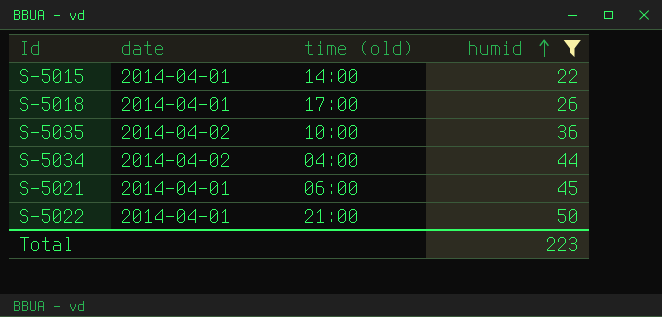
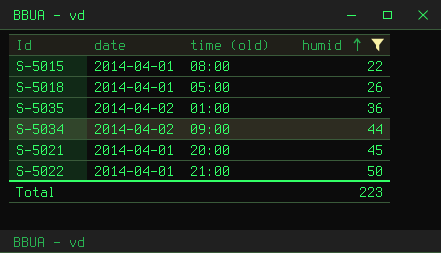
S-5015 | time (old): 14:00 -> 08:00
S-5018 | time (old): 17:00 -> 05:00
S-5035 | time (old): 10:00 -> 01:00
S-5034 | time (old): 04:00 -> 09:00
S-5021 | time (old): 06:00 -> 20:00

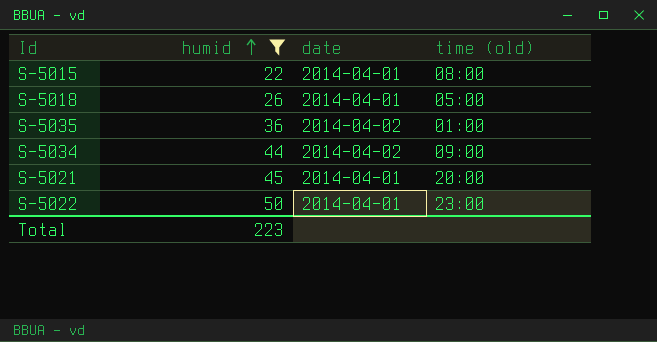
column humid | position: 4 -> 2
S-5022 | time (old): 21:00 -> 23:00

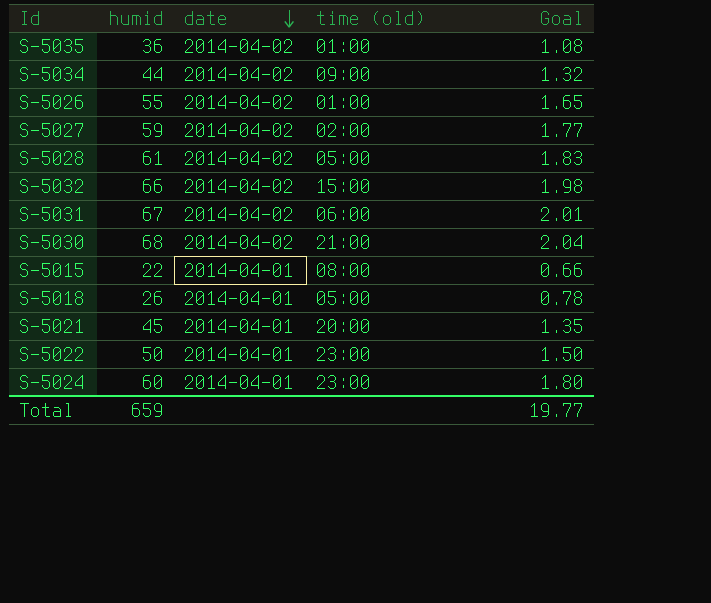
filter: humid <= 50 -> none
row order: humid ascending -> date descending
column Goal | formula: none -> [humid] * 0.03
Total | humid: 223 -> 659

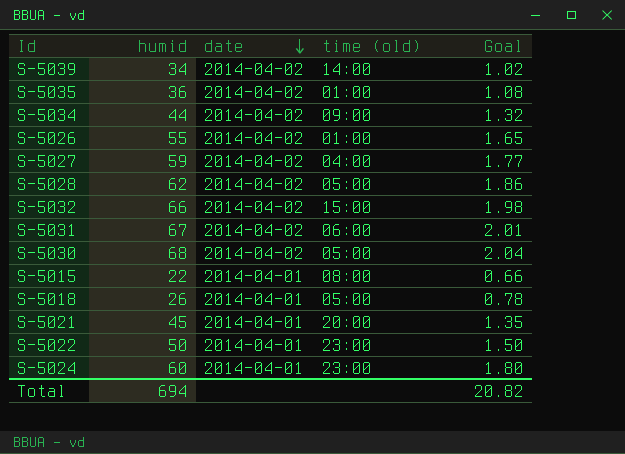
row S-5039: none -> 34 | 2014-04-02 | 14:00 | 1.02
S-5027 | time (old): 02:00 -> 04:00
S-5028 | humid: 61 -> 62
S-5028 | Goal: 1.83 -> 1.86
S-5030 | time (old): 21:00 -> 05:00
Total | humid: 659 -> 694
Total | Goal: 19.77 -> 20.82

